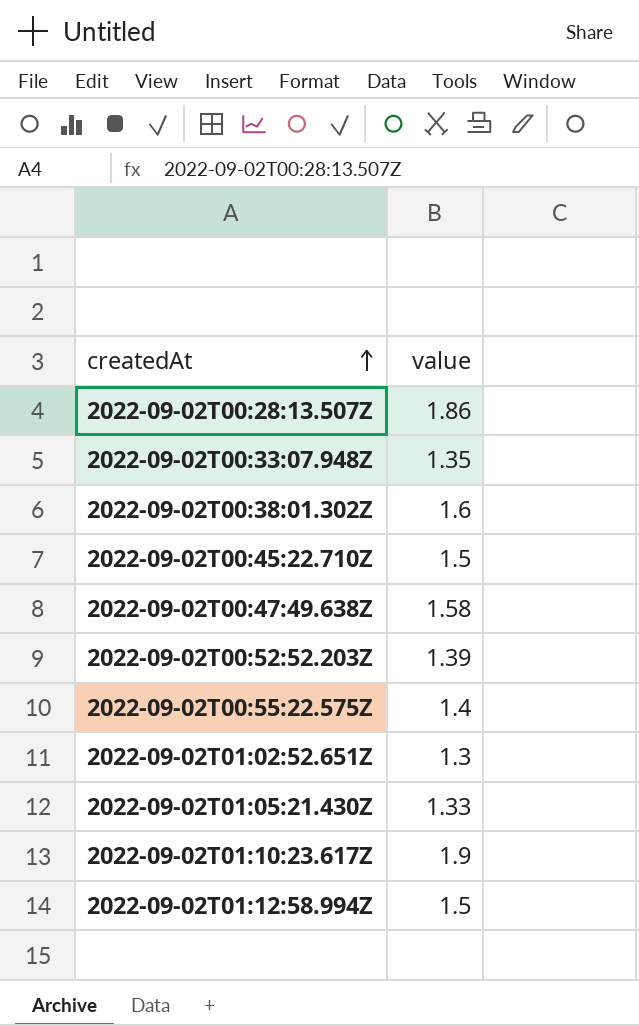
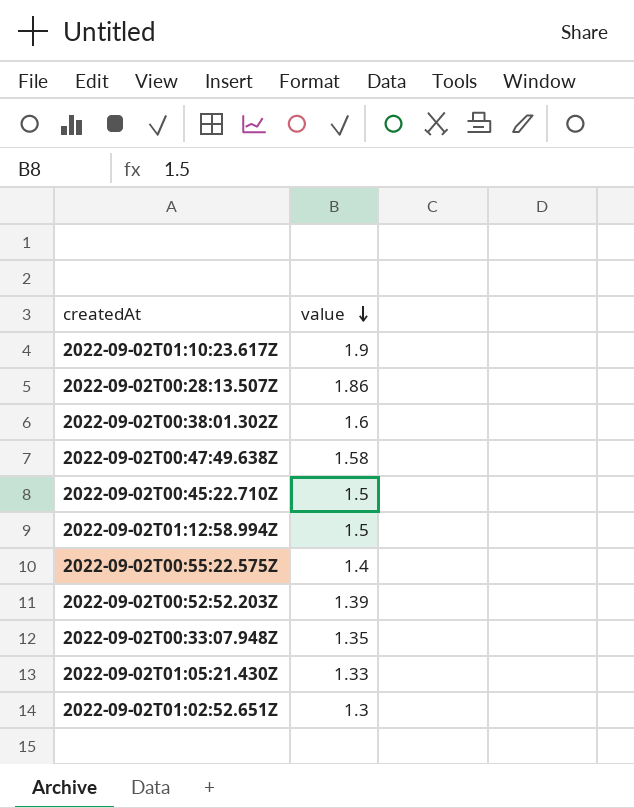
row order: createdAt ascending -> value descending

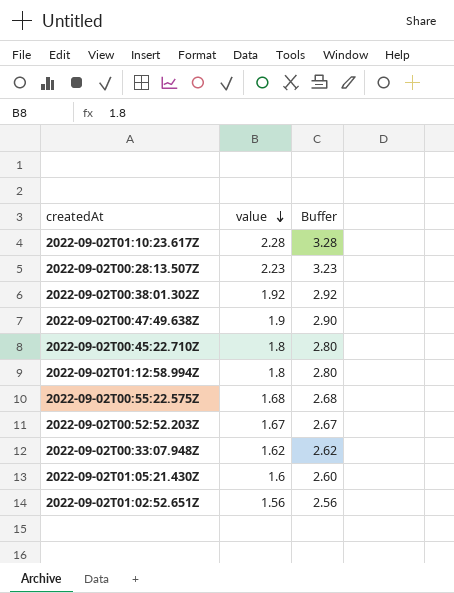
column Buffer | formula: none -> [value] + 1
2022-09-02T01:10:23.617Z | value: 1.9 -> 2.28
2022-09-02T00:28:13.507Z | value: 1.86 -> 2.23
2022-09-02T00:38:01.302Z | value: 1.6 -> 1.92
2022-09-02T00:47:49.638Z | value: 1.58 -> 1.9
2022-09-02T00:45:22.710Z | value: 1.5 -> 1.8
2022-09-02T01:12:58.994Z | value: 1.5 -> 1.8
2022-09-02T00:55:22.575Z | value: 1.4 -> 1.68
2022-09-02T00:52:52.203Z | value: 1.39 -> 1.67
2022-09-02T00:33:07.948Z | value: 1.35 -> 1.62
2022-09-02T01:05:21.430Z | value: 1.33 -> 1.6
2022-09-02T01:02:52.651Z | value: 1.3 -> 1.56

